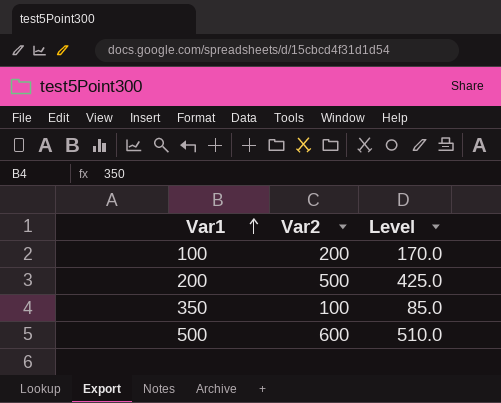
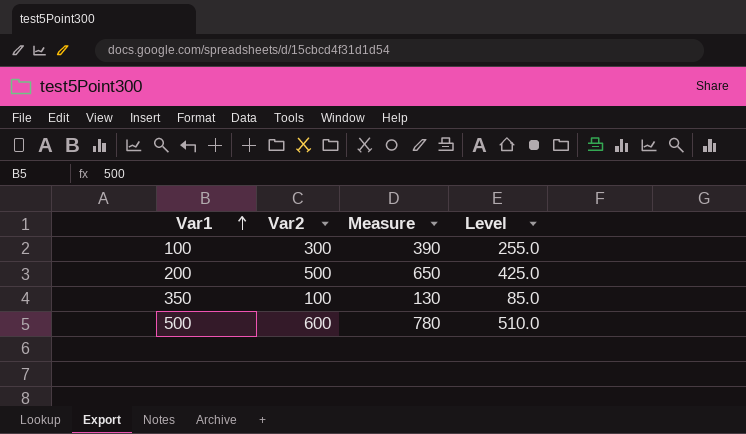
column Measure | formula: none -> [Var2] * 1.3
100 | Var2: 200 -> 300
100 | Level: 170.0 -> 255.0

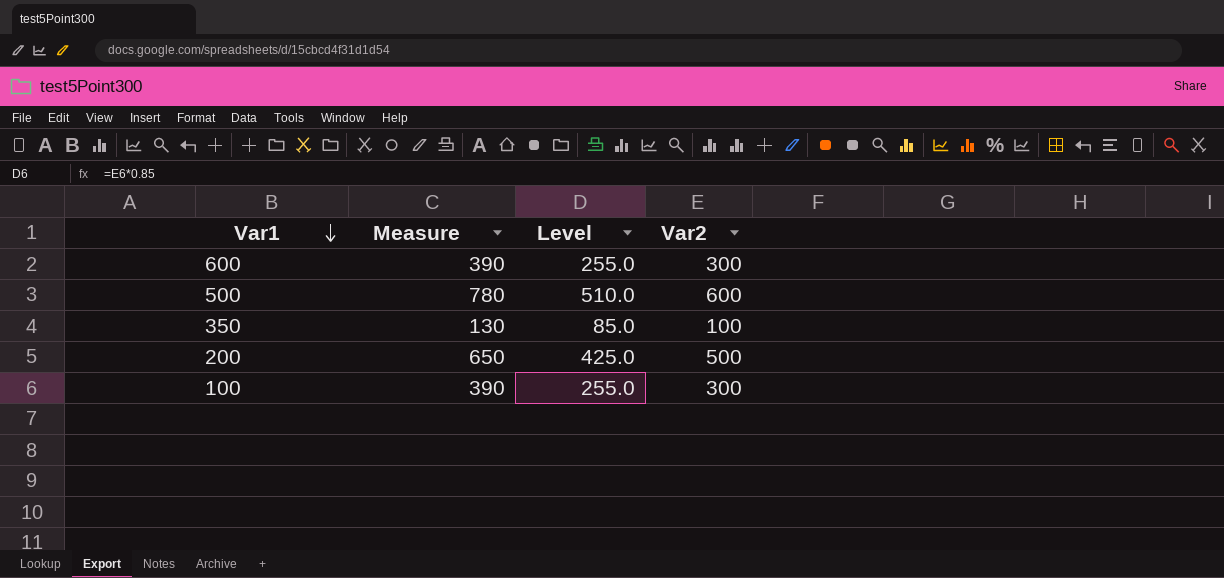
row order: Var1 ascending -> Var1 descending
column Var2 | position: 2 -> 4
row 600: none -> 390 | 255.0 | 300

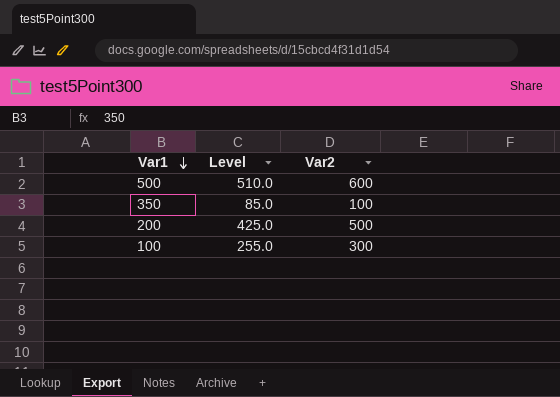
column Measure | formula: [Var2] * 1.3 -> none
row 600: 390 | 255.0 | 300 -> none

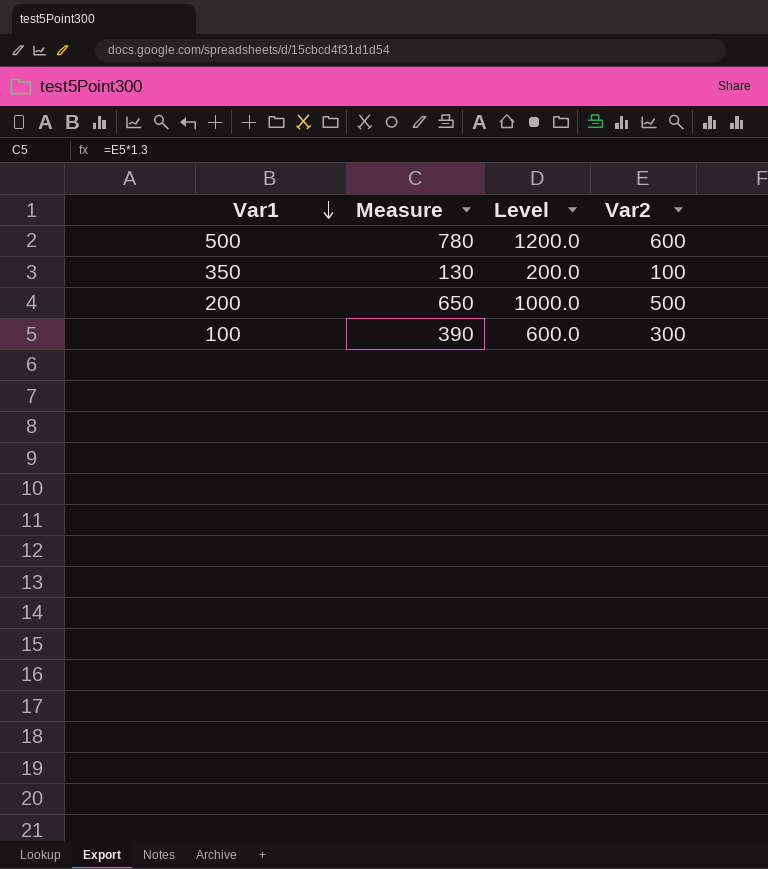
column Measure | formula: none -> [Var2] * 1.3
column Level | formula: [Var2] * 0.85 -> [Var2] * 2

